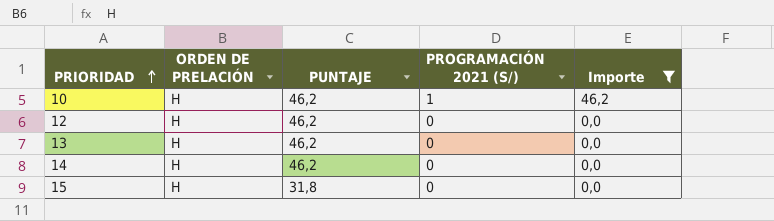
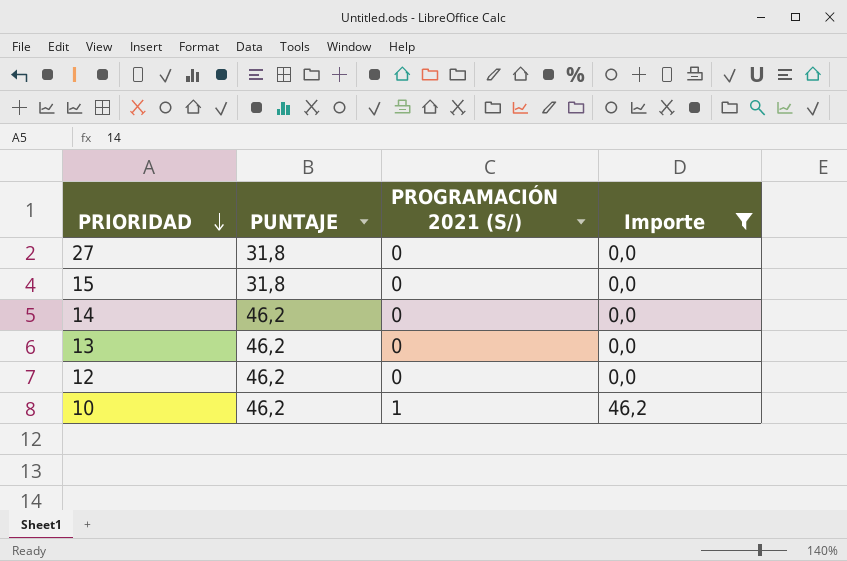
row order: PRIORIDAD ascending -> PRIORIDAD descending
column ORDEN DE PRELACIÓN | position: 2 -> none
row 27: none -> 31,8 | 0 | 0,0

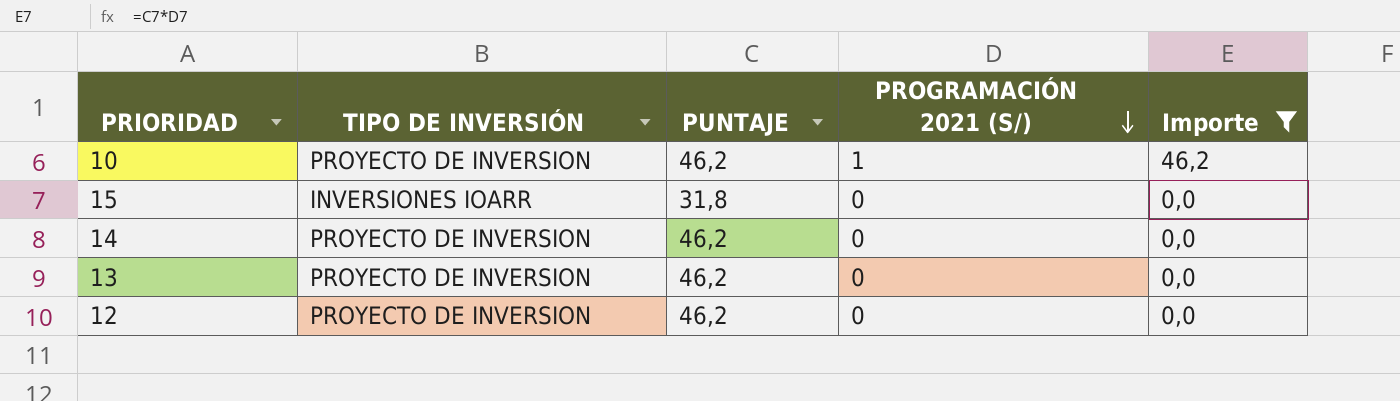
row order: PRIORIDAD descending -> PROGRAMACIÓN 2021 (S/) descending
column TIPO DE INVERSIÓN | position: none -> 2
row 27: 31,8 | 0 | 0,0 -> none

